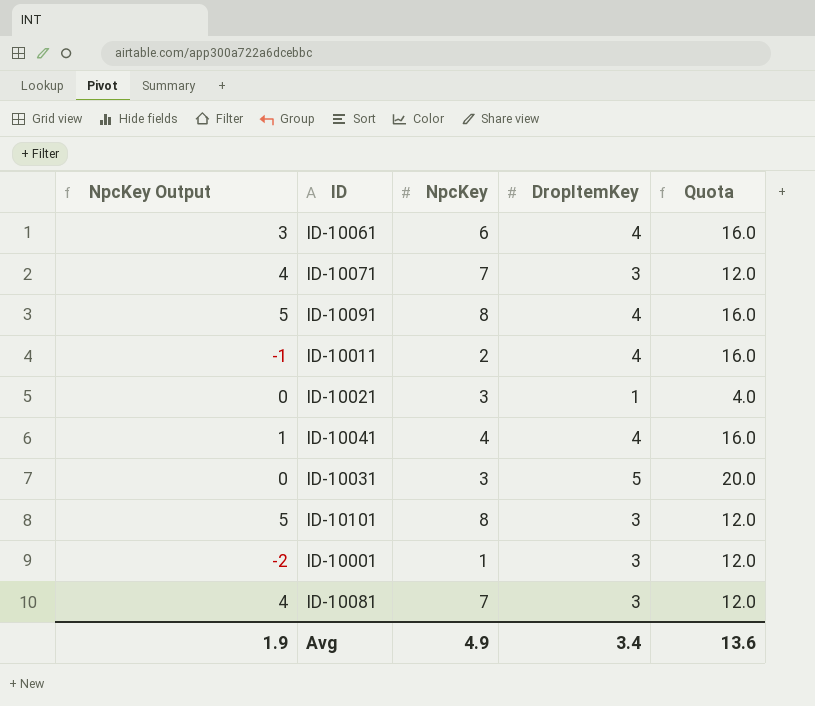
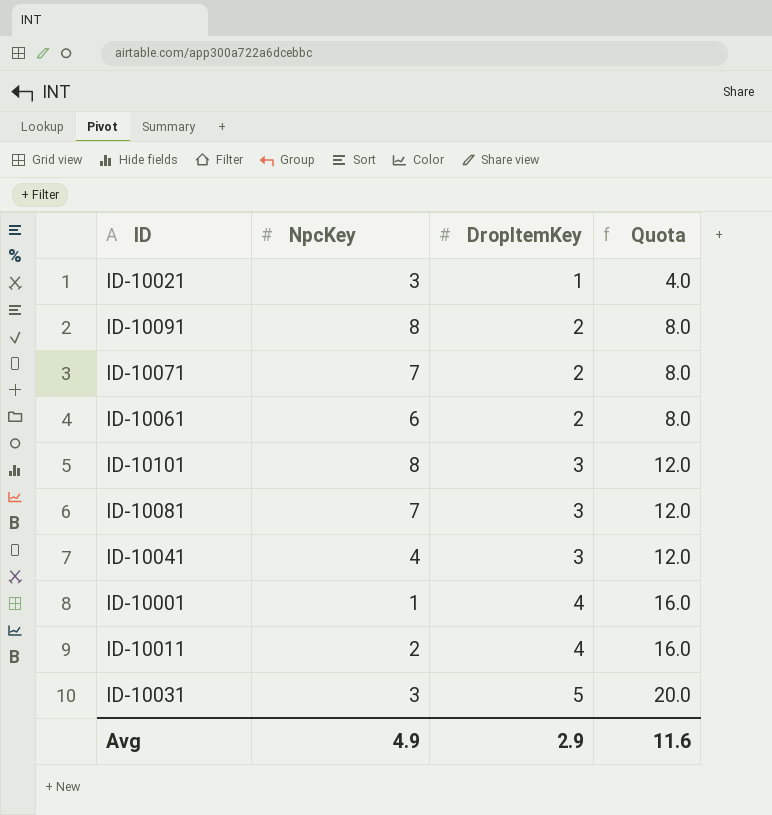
row order: none -> DropItemKey ascending
column NpcKey Output | formula: [NpcKey] - 3 -> none
ID-10091 | DropItemKey: 4 -> 2
ID-10091 | Quota: 16.0 -> 8.0
ID-10071 | DropItemKey: 3 -> 2
ID-10071 | Quota: 12.0 -> 8.0
ID-10061 | DropItemKey: 4 -> 2
ID-10061 | Quota: 16.0 -> 8.0
ID-10041 | DropItemKey: 4 -> 3
ID-10041 | Quota: 16.0 -> 12.0
ID-10001 | DropItemKey: 3 -> 4
ID-10001 | Quota: 12.0 -> 16.0
Avg | DropItemKey: 3.4 -> 2.9
Avg | Quota: 13.6 -> 11.6

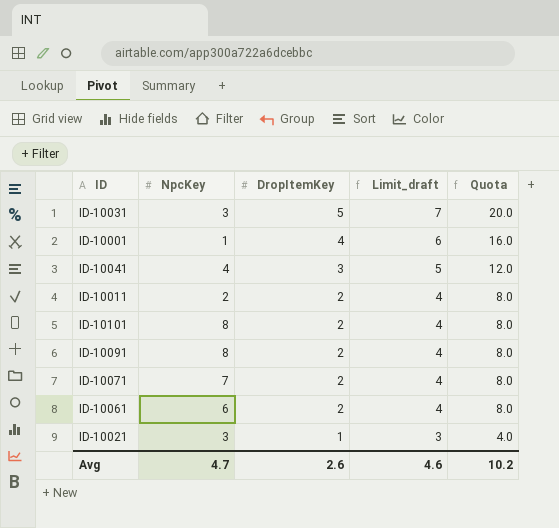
row order: DropItemKey ascending -> DropItemKey descending
column Limit_draft | formula: none -> [DropItemKey] + 2
row ID-10081: 7 | 3 | 12.0 -> none
ID-10011 | DropItemKey: 4 -> 2
ID-10011 | Quota: 16.0 -> 8.0
ID-10101 | DropItemKey: 3 -> 2
ID-10101 | Quota: 12.0 -> 8.0
Avg | NpcKey: 4.9 -> 4.7
Avg | DropItemKey: 2.9 -> 2.6
Avg | Quota: 11.6 -> 10.2

